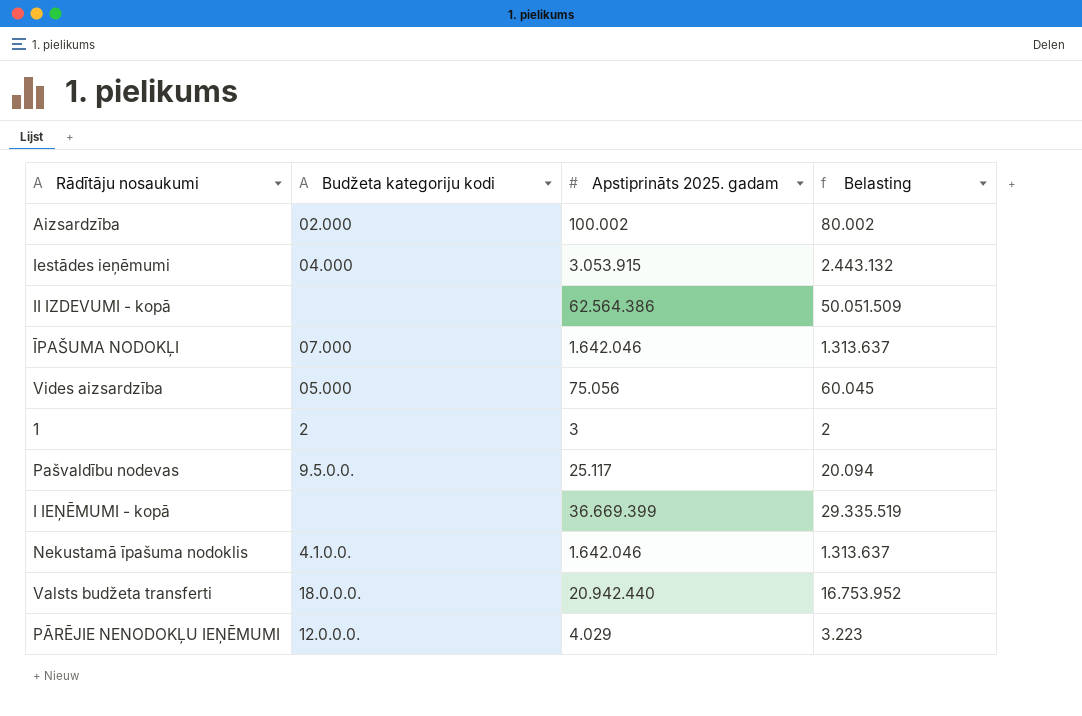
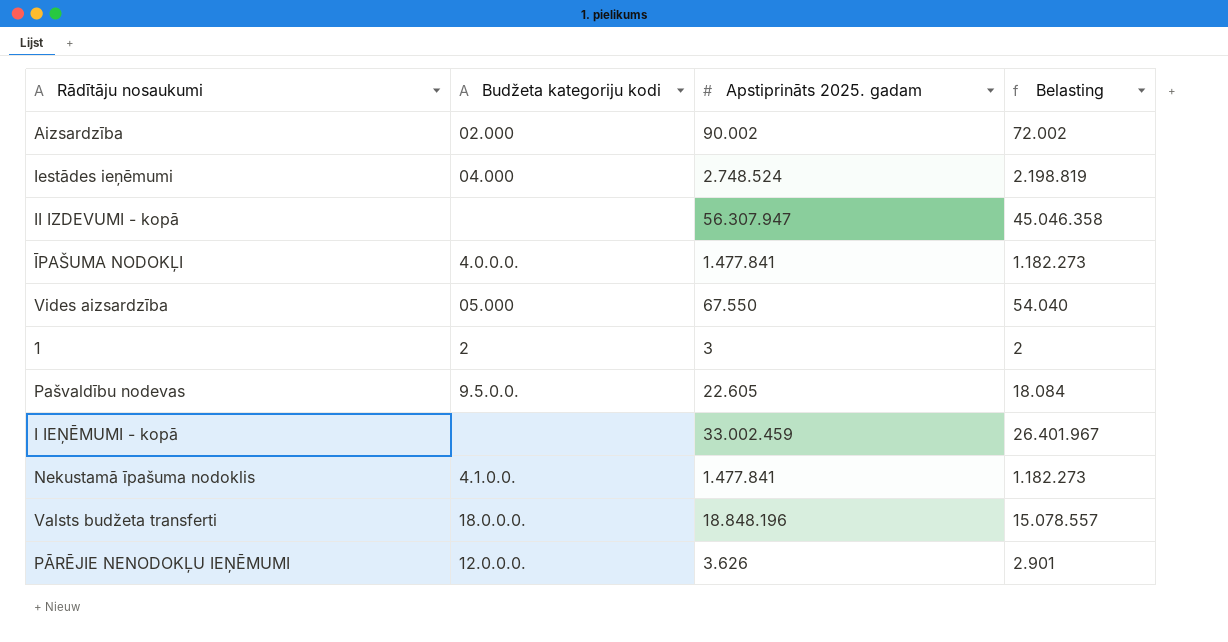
Aizsardzība | Apstiprināts 2025. gadam: 100.002 -> 90.002
Aizsardzība | Belasting: 80.002 -> 72.002
Iestādes ieņēmumi | Apstiprināts 2025. gadam: 3.053.915 -> 2.748.524
Iestādes ieņēmumi | Belasting: 2.443.132 -> 2.198.819
II IZDEVUMI - kopā | Apstiprināts 2025. gadam: 62.564.386 -> 56.307.947
II IZDEVUMI - kopā | Belasting: 50.051.509 -> 45.046.358
ĪPAŠUMA NODOKĻI | Budžeta kategoriju kodi: 07.000 -> 4.0.0.0.
ĪPAŠUMA NODOKĻI | Apstiprināts 2025. gadam: 1.642.046 -> 1.477.841
ĪPAŠUMA NODOKĻI | Belasting: 1.313.637 -> 1.182.273
Vides aizsardzība | Apstiprināts 2025. gadam: 75.056 -> 67.550
Vides aizsardzība | Belasting: 60.045 -> 54.040
Pašvaldību nodevas | Apstiprināts 2025. gadam: 25.117 -> 22.605
Pašvaldību nodevas | Belasting: 20.094 -> 18.084
I IEŅĒMUMI - kopā | Apstiprināts 2025. gadam: 36.669.399 -> 33.002.459
I IEŅĒMUMI - kopā | Belasting: 29.335.519 -> 26.401.967
Nekustamā īpašuma nodoklis | Apstiprināts 2025. gadam: 1.642.046 -> 1.477.841
Nekustamā īpašuma nodoklis | Belasting: 1.313.637 -> 1.182.273
Valsts budžeta transferti | Apstiprināts 2025. gadam: 20.942.440 -> 18.848.196
Valsts budžeta transferti | Belasting: 16.753.952 -> 15.078.557
PĀRĒJIE NENODOKĻU IEŅĒMUMI | Apstiprināts 2025. gadam: 4.029 -> 3.626
PĀRĒJIE NENODOKĻU IEŅĒMUMI | Belasting: 3.223 -> 2.901

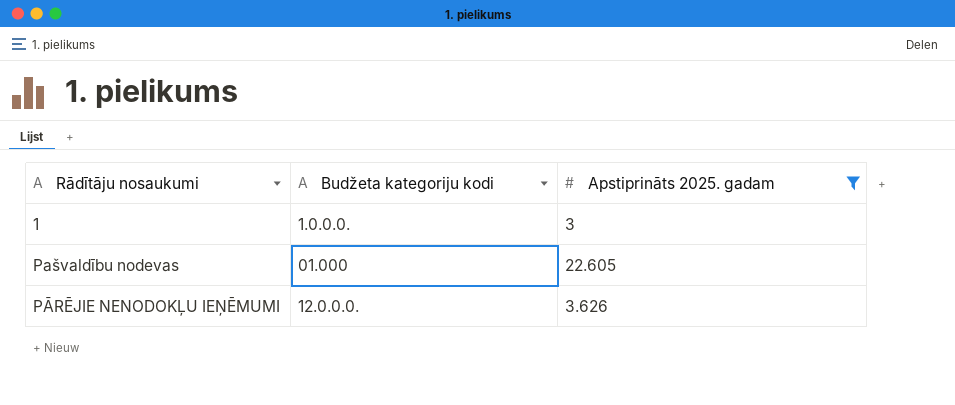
filter: none -> Apstiprināts 2025. gadam <= 22.605
column Belasting | formula: [Apstiprināts 2025. gadam] * 0,8 -> none
1 | Budžeta kategoriju kodi: 2 -> 1.0.0.0.
Pašvaldību nodevas | Budžeta kategoriju kodi: 9.5.0.0. -> 01.000

